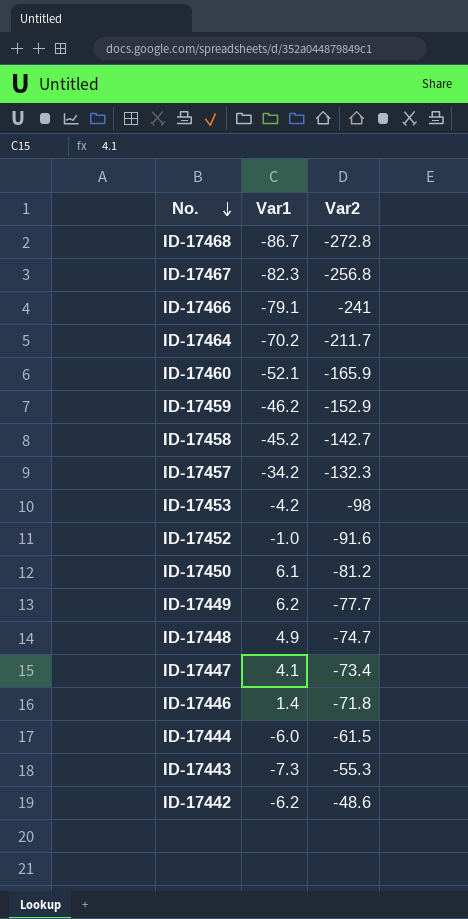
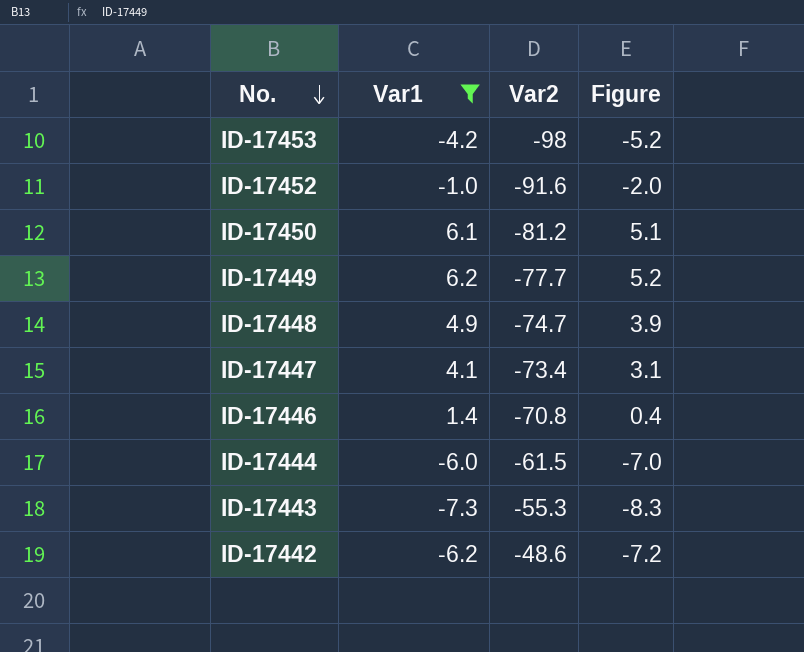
filter: none -> Var1 >= -7.3
column Figure | formula: none -> [Var1] - 1
ID-17446 | Var2: -71.8 -> -70.8

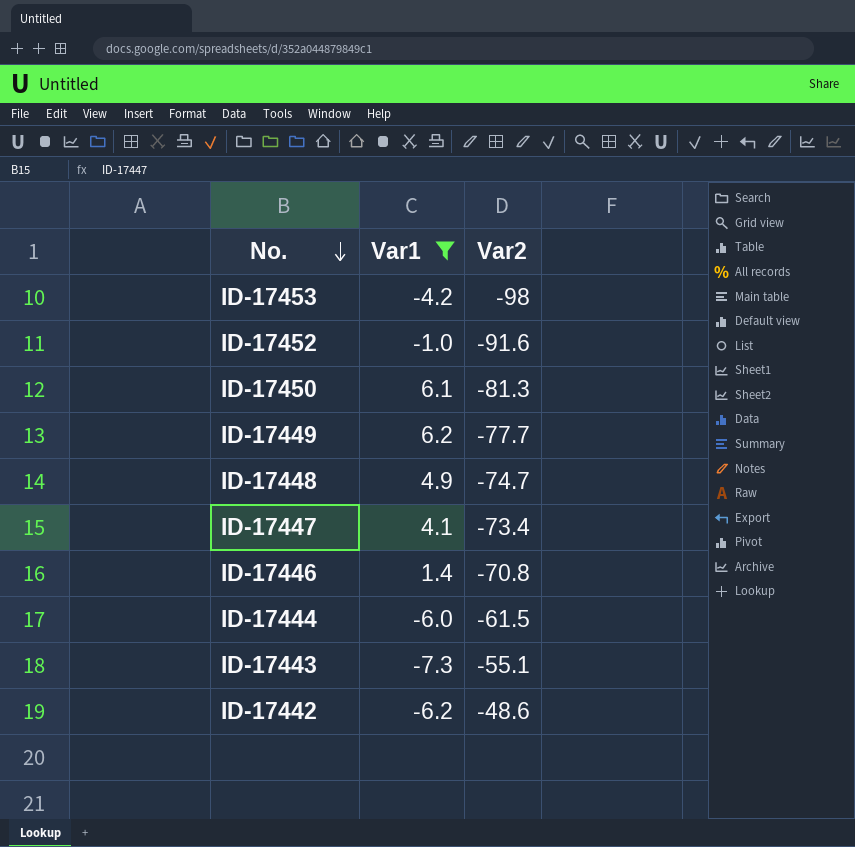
column Figure | formula: [Var1] - 1 -> none
ID-17450 | Var2: -81.2 -> -81.3
ID-17443 | Var2: -55.3 -> -55.1

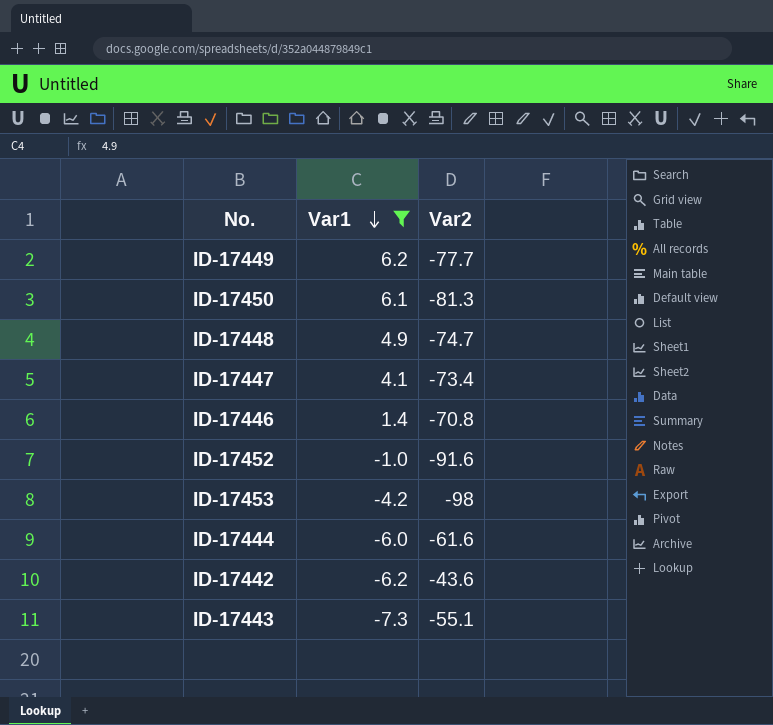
row order: No. descending -> Var1 descending
ID-17444 | Var2: -61.5 -> -61.6
ID-17442 | Var2: -48.6 -> -43.6

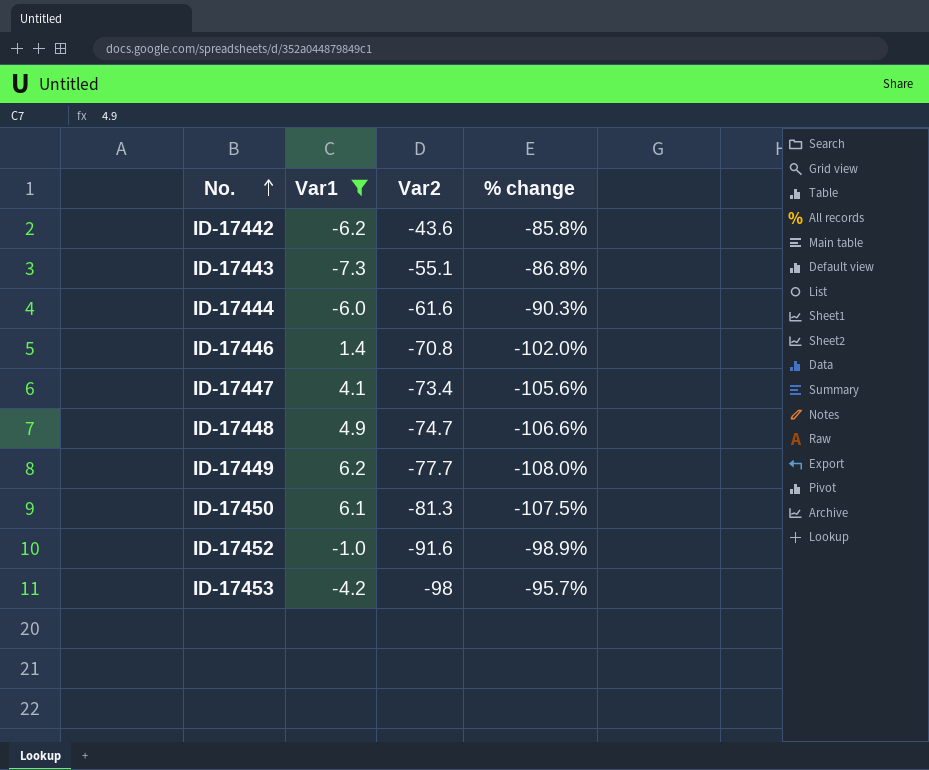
row order: Var1 descending -> No. ascending
column % change | formula: none -> ([Var1] - [Var2]) / [Var2]

